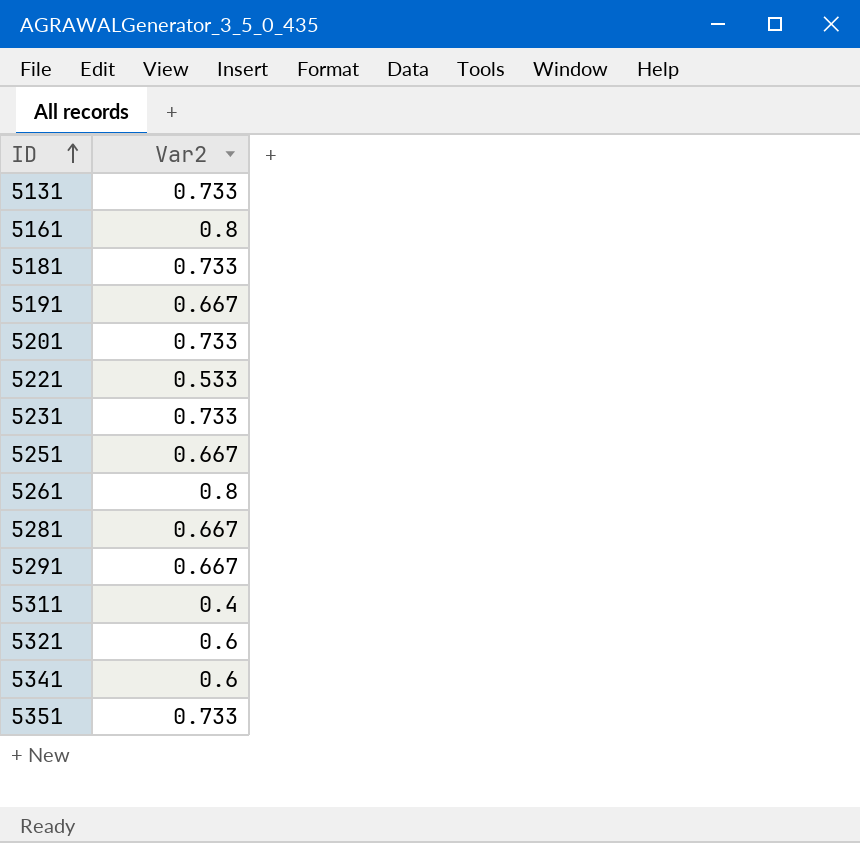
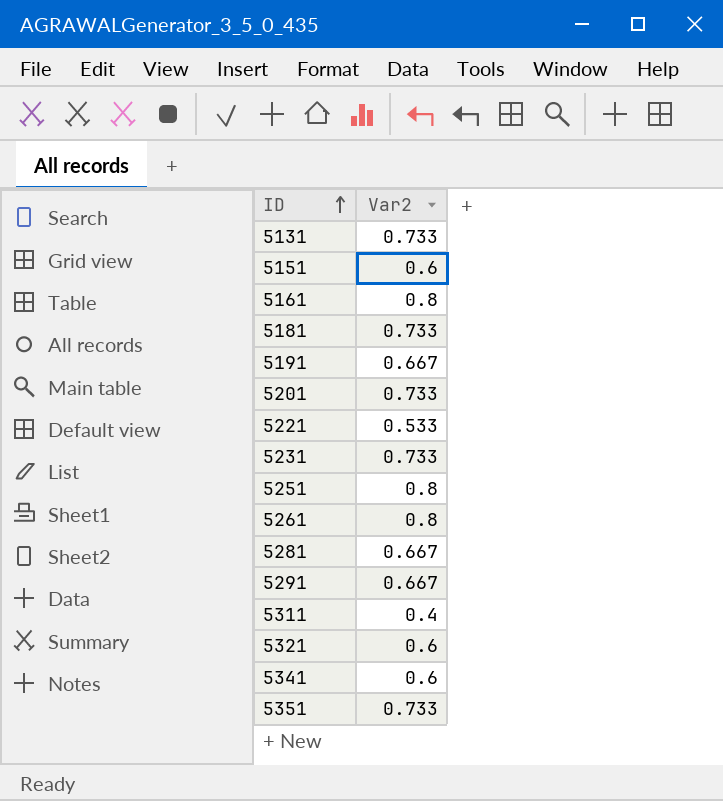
row 5151: none -> 0.6
5251 | Var2: 0.667 -> 0.8

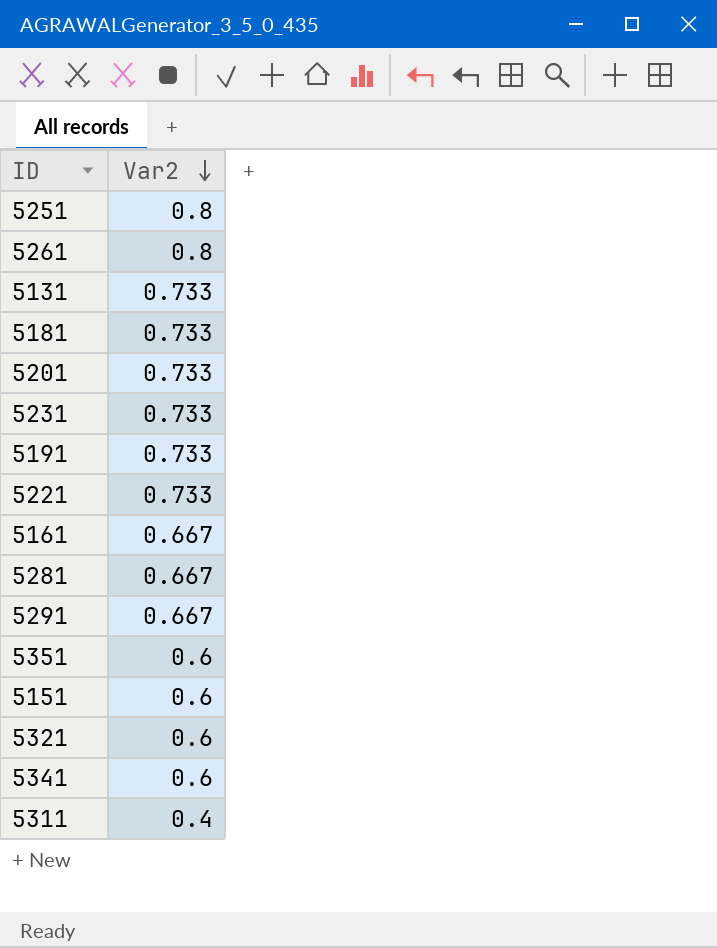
row order: ID ascending -> Var2 descending
5191 | Var2: 0.667 -> 0.733
5221 | Var2: 0.533 -> 0.733
5161 | Var2: 0.8 -> 0.667
5351 | Var2: 0.733 -> 0.6

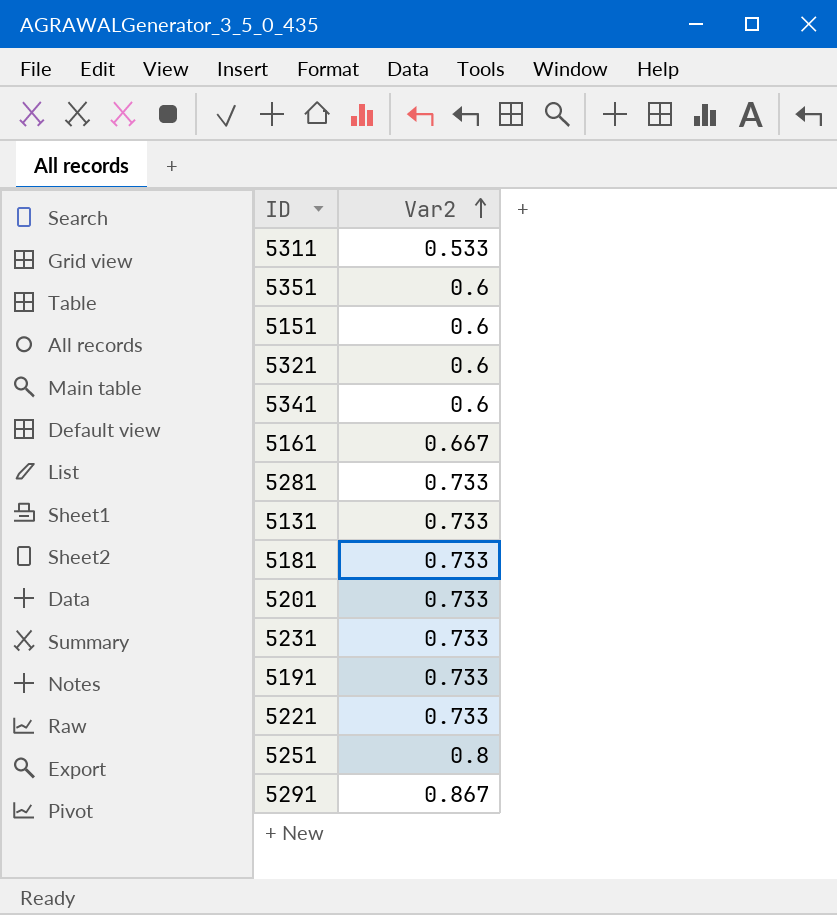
row order: Var2 descending -> Var2 ascending
row 5261: 0.8 -> none
5311 | Var2: 0.4 -> 0.533
5281 | Var2: 0.667 -> 0.733
5291 | Var2: 0.667 -> 0.867

